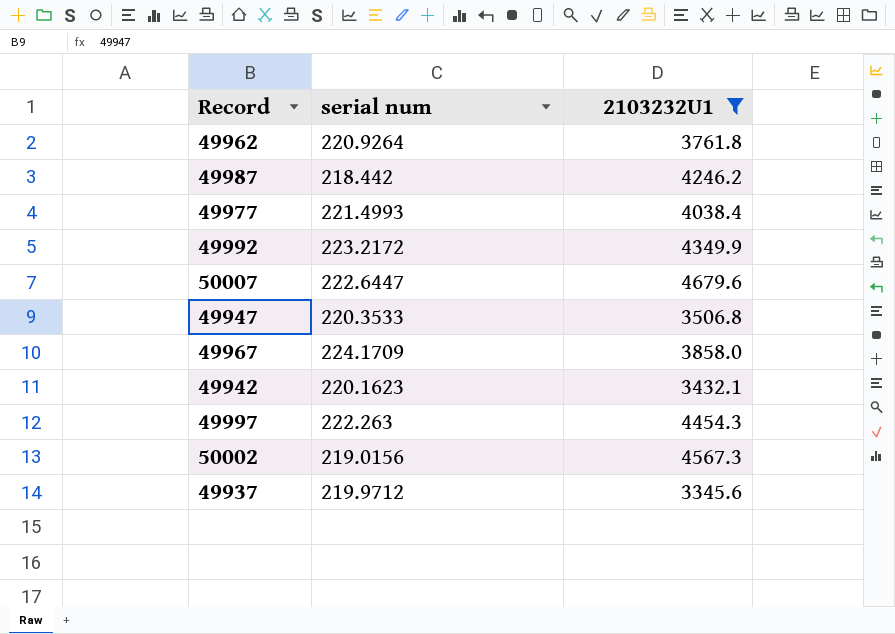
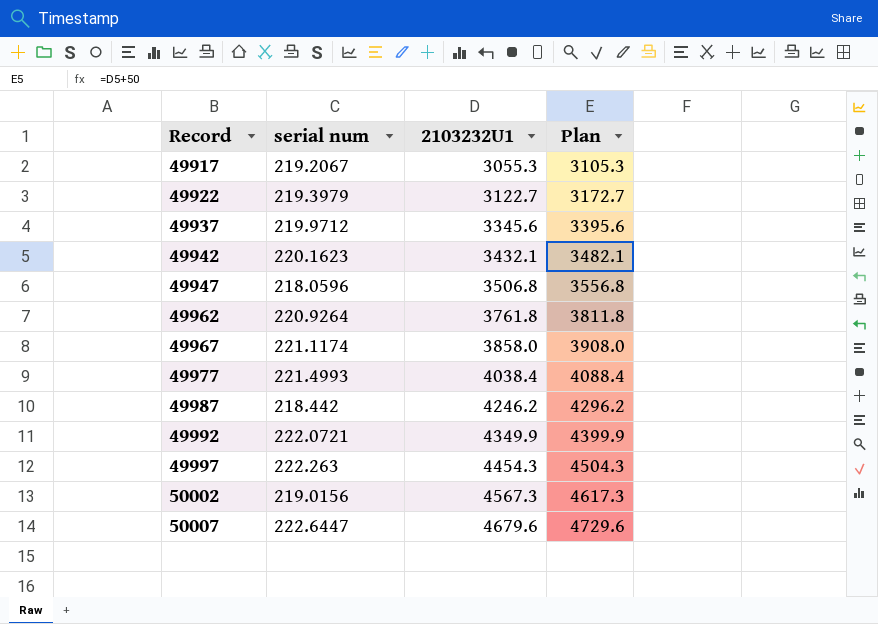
filter: 2103232U1 >= 3345.6 -> none
row order: none -> Record ascending
column Plan | formula: none -> [2103232U1] + 50
49947 | serial num: 220.3533 -> 218.0596
49967 | serial num: 224.1709 -> 221.1174
49992 | serial num: 223.2172 -> 222.0721

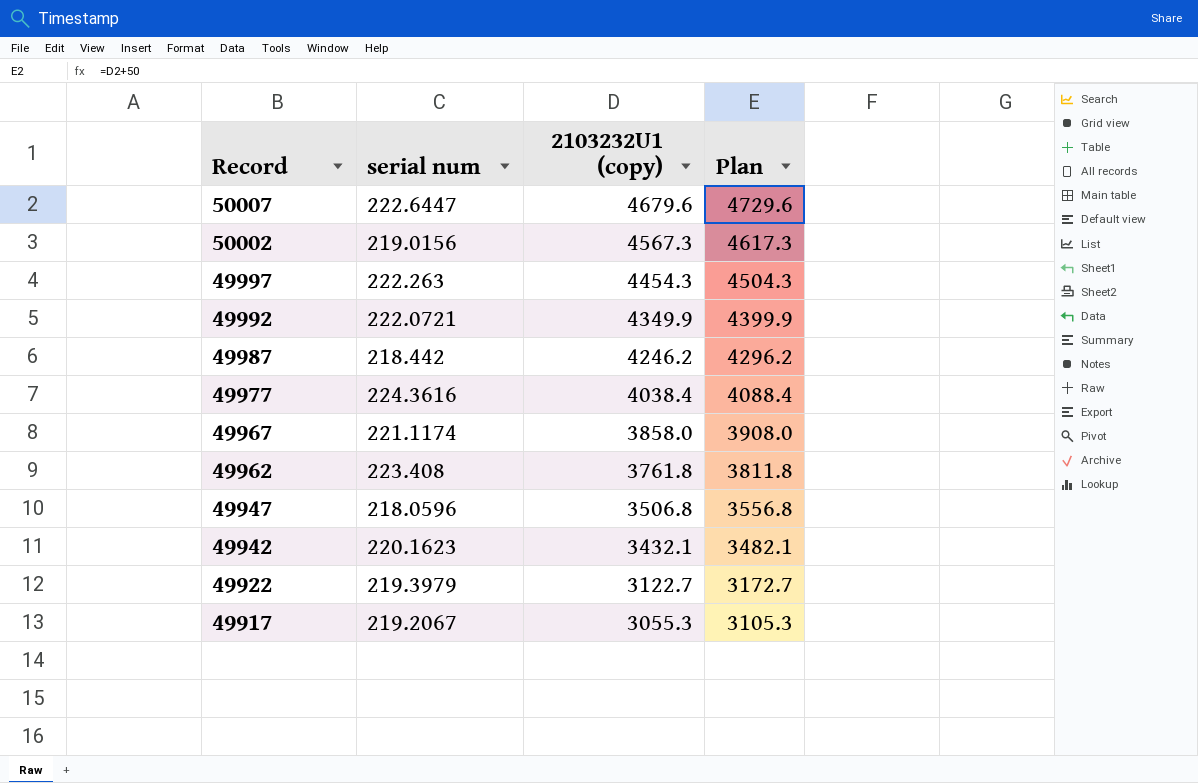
row order: Record ascending -> Record descending
column name: 2103232U1 -> 2103232U1 (copy)
row 49937: 219.9712 | 3345.6 | 3395.6 -> none
49977 | serial num: 221.4993 -> 224.3616
49962 | serial num: 220.9264 -> 223.408

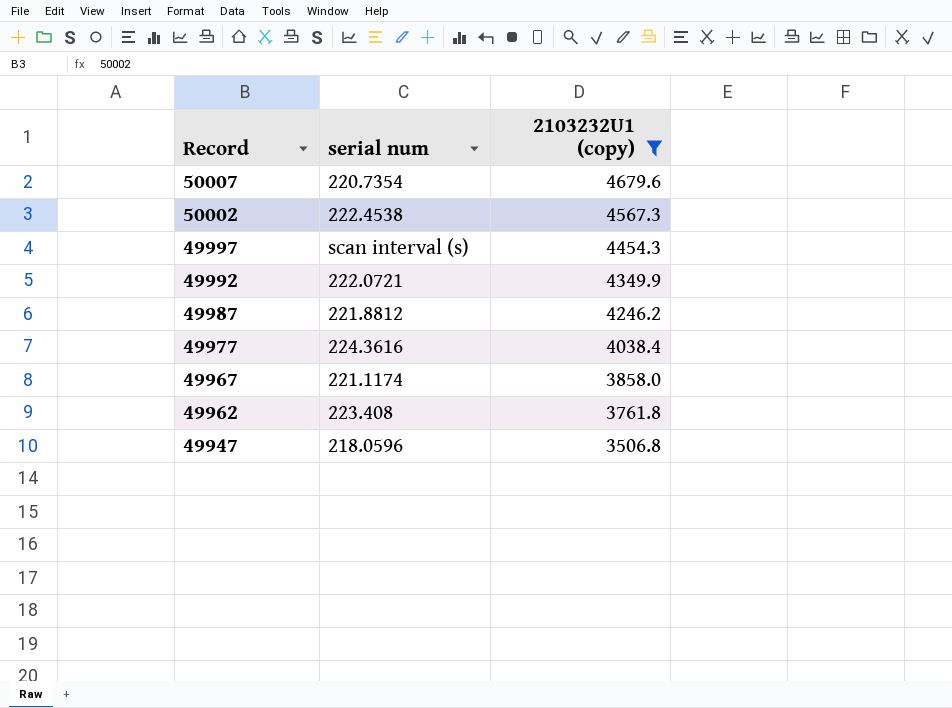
filter: none -> 2103232U1 (copy) >= 3506.8
column Plan | formula: [2103232U1 (copy)] + 50 -> none
50007 | serial num: 222.6447 -> 220.7354
50002 | serial num: 219.0156 -> 222.4538
49997 | serial num: 222.263 -> scan interval (s)
49987 | serial num: 218.442 -> 221.8812

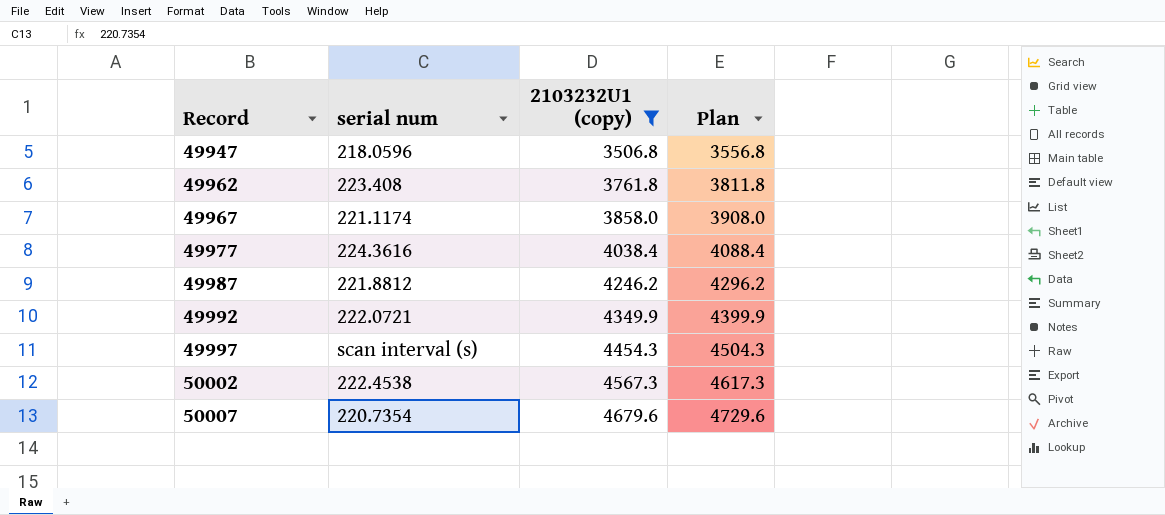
row order: Record descending -> Record ascending
column Plan | formula: none -> [2103232U1 (copy)] + 50

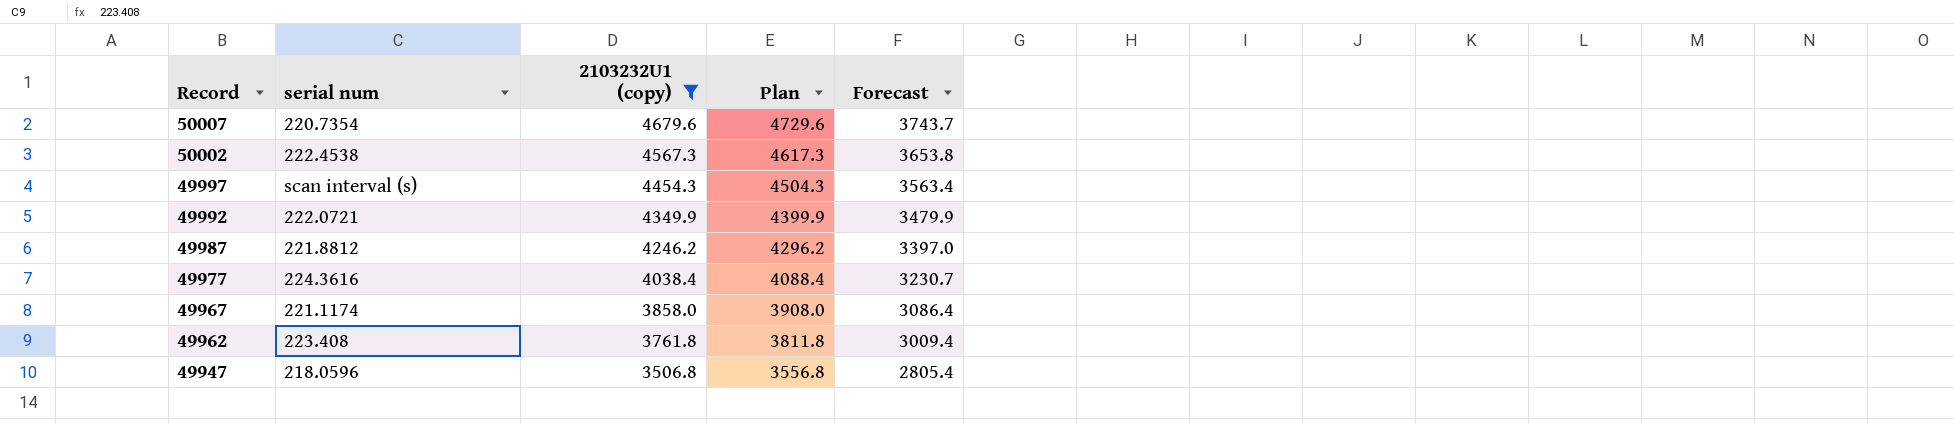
row order: Record ascending -> Record descending
column Forecast | formula: none -> [2103232U1 (copy)] * 0.8

